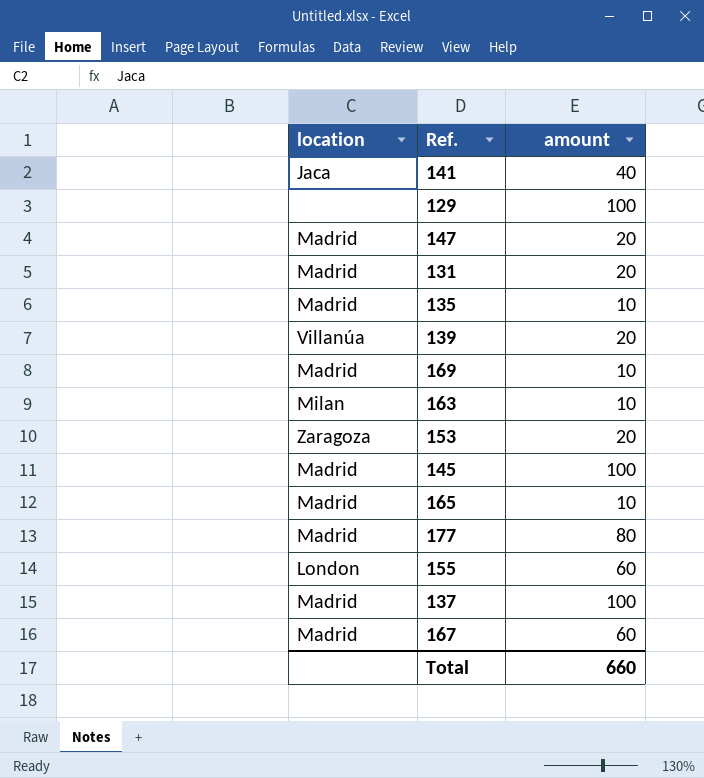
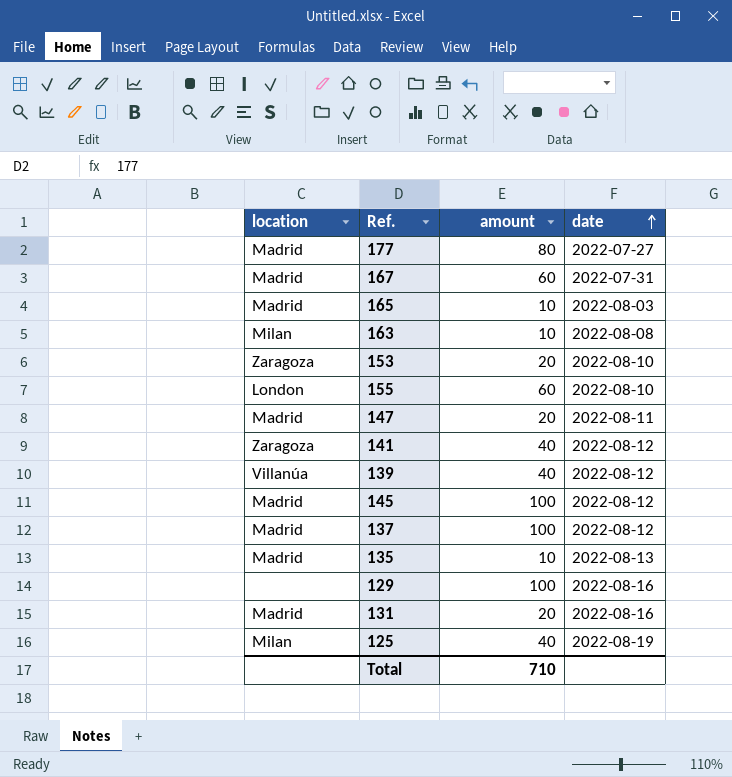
row order: none -> date ascending
column date | position: none -> 4
row 169: Madrid | 10 -> none
141 | location: Jaca -> Zaragoza
139 | amount: 20 -> 40
row 125: none -> Milan | 40 | 2022-08-19
Total | amount: 660 -> 710

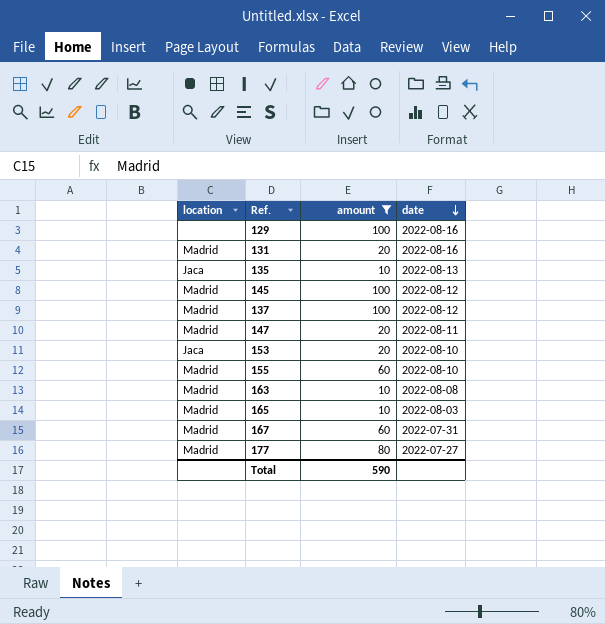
filter: none -> amount != 40
row order: date ascending -> date descending
135 | location: Madrid -> Jaca
153 | location: Zaragoza -> Jaca
155 | location: London -> Madrid
163 | location: Milan -> Madrid
Total | amount: 710 -> 590

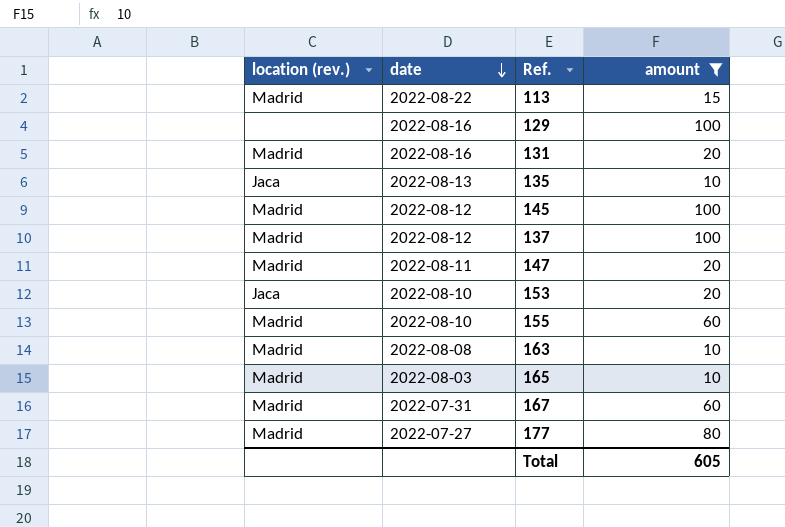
column name: location -> location (rev.)
column date | position: 4 -> 2
row 113: none -> Madrid | 2022-08-22 | 15
Total | amount: 590 -> 605

